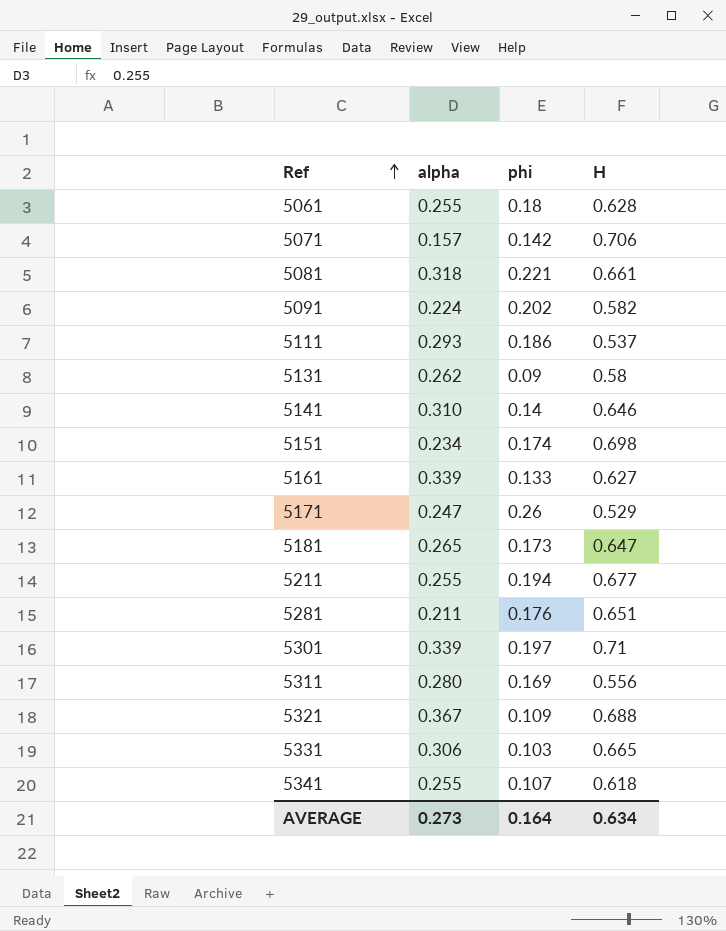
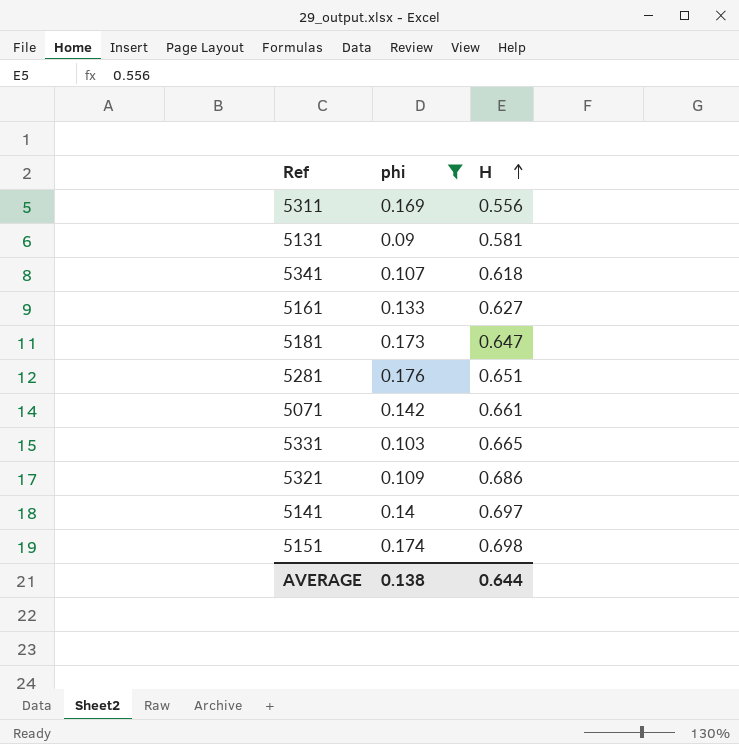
filter: none -> phi <= 0.176
row order: Ref ascending -> H ascending
column alpha | position: 2 -> none
5131 | H: 0.58 -> 0.581
5071 | H: 0.706 -> 0.661
5321 | H: 0.688 -> 0.686
5141 | H: 0.646 -> 0.697
AVERAGE | phi: 0.164 -> 0.138
AVERAGE | H: 0.634 -> 0.644

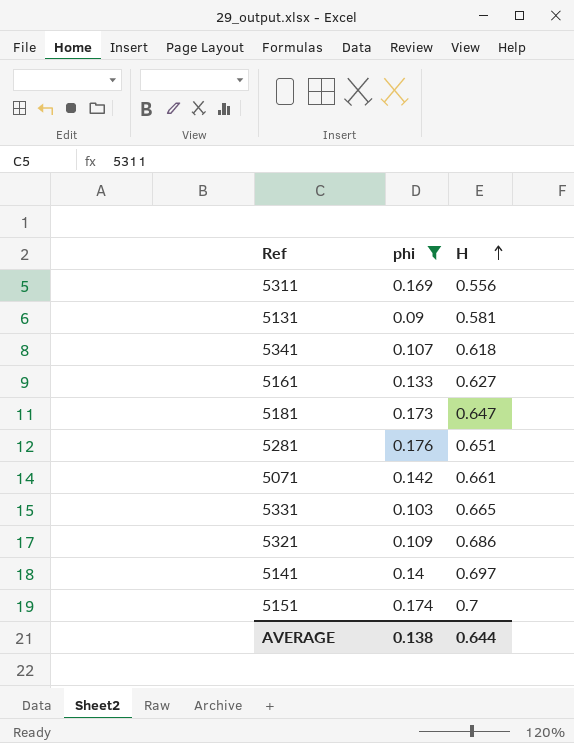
5151 | H: 0.698 -> 0.7

